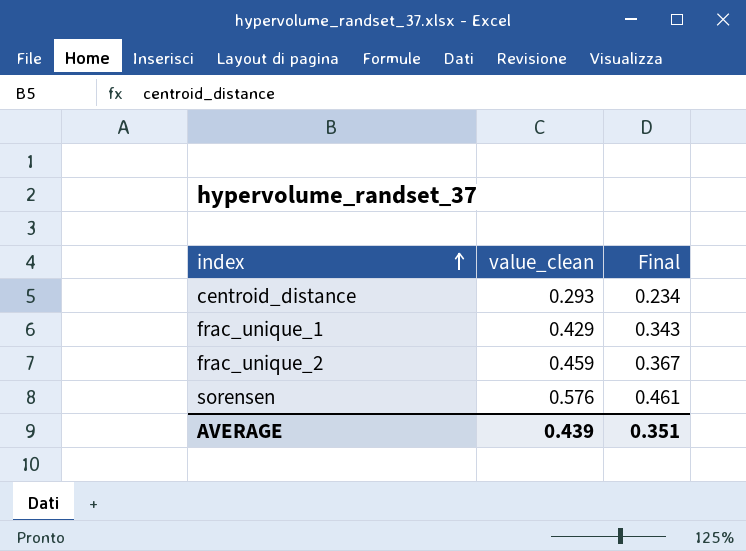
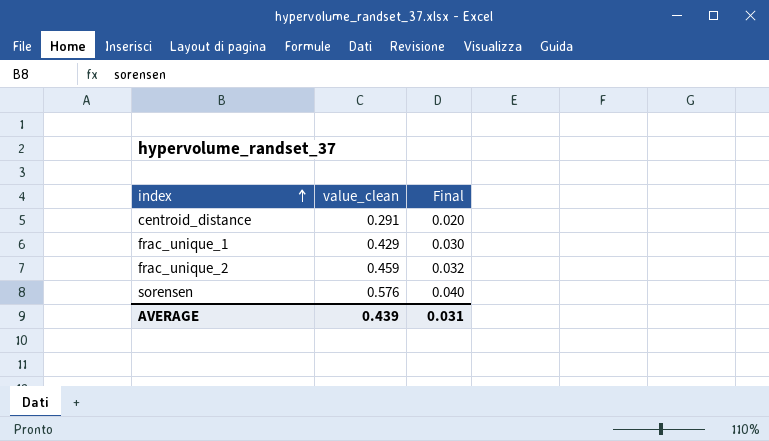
column Final | formula: [value_clean] * 0.8 -> [value_clean] * 0.07
centroid_distance | value_clean: 0.293 -> 0.291
AVERAGE | Final: 0.351 -> 0.031

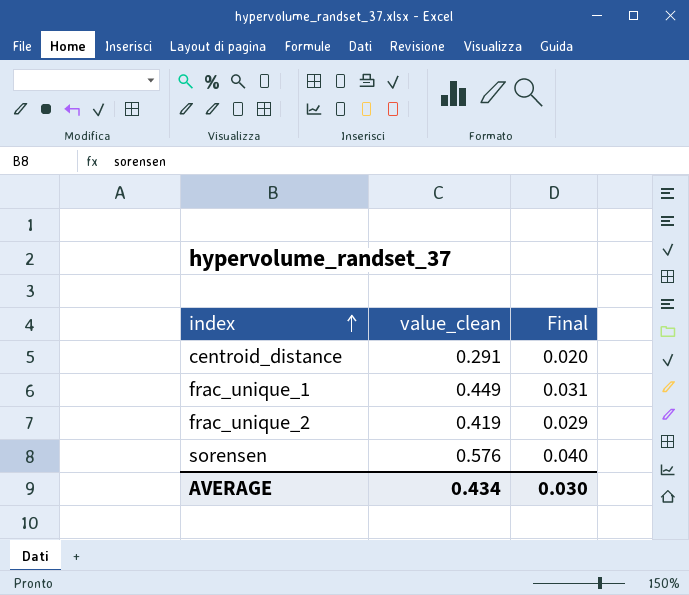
frac_unique_1 | value_clean: 0.429 -> 0.449
frac_unique_1 | Final: 0.030 -> 0.031
frac_unique_2 | value_clean: 0.459 -> 0.419
frac_unique_2 | Final: 0.032 -> 0.029
AVERAGE | value_clean: 0.439 -> 0.434
AVERAGE | Final: 0.031 -> 0.030

